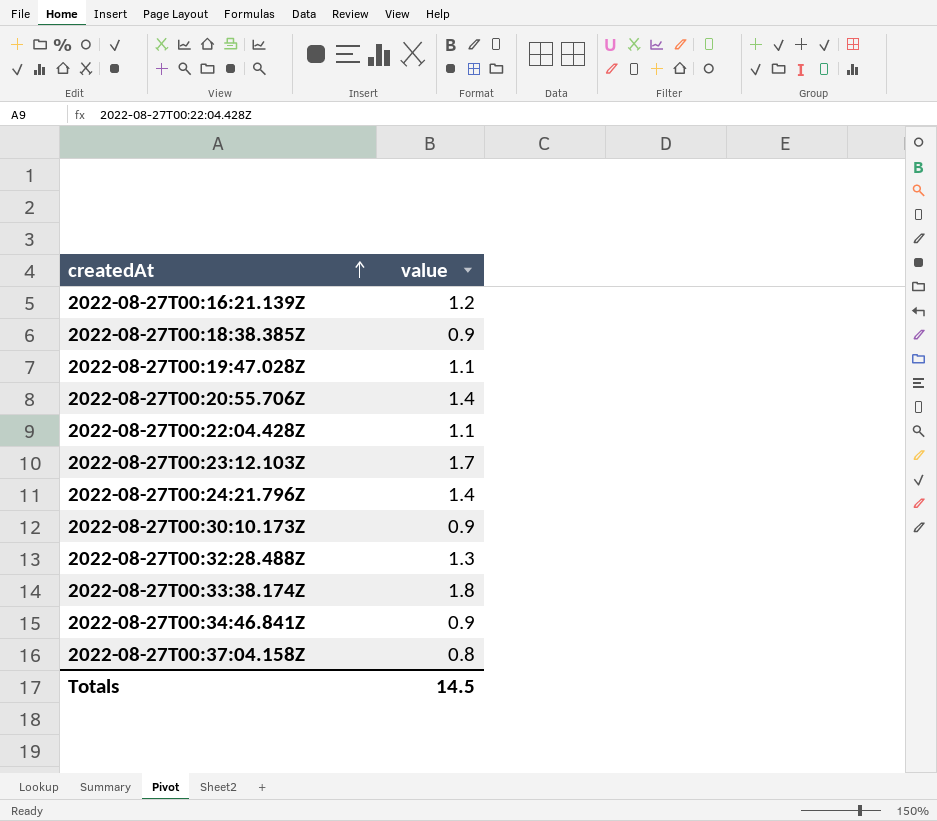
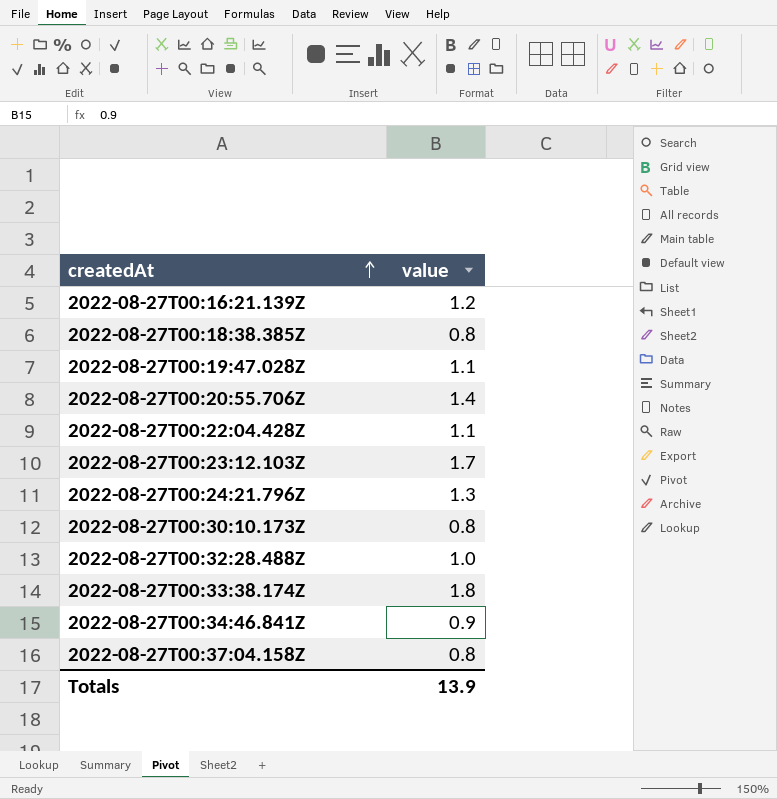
2022-08-27T00:18:38.385Z | value: 0.9 -> 0.8
2022-08-27T00:24:21.796Z | value: 1.4 -> 1.3
2022-08-27T00:30:10.173Z | value: 0.9 -> 0.8
2022-08-27T00:32:28.488Z | value: 1.3 -> 1.0
Totals | value: 14.5 -> 13.9

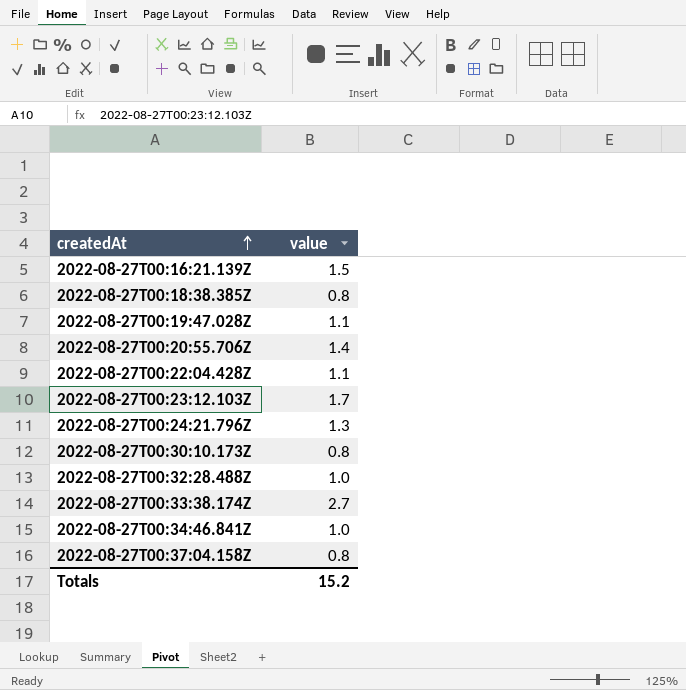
2022-08-27T00:16:21.139Z | value: 1.2 -> 1.5
2022-08-27T00:33:38.174Z | value: 1.8 -> 2.7
2022-08-27T00:34:46.841Z | value: 0.9 -> 1.0
Totals | value: 13.9 -> 15.2

